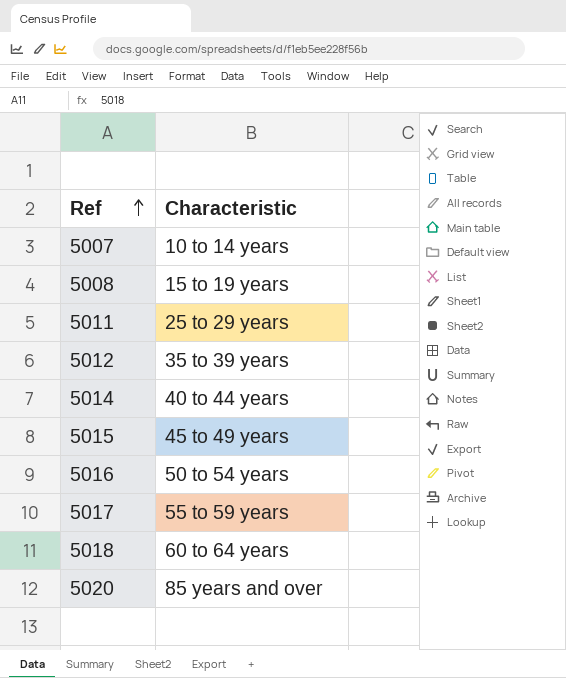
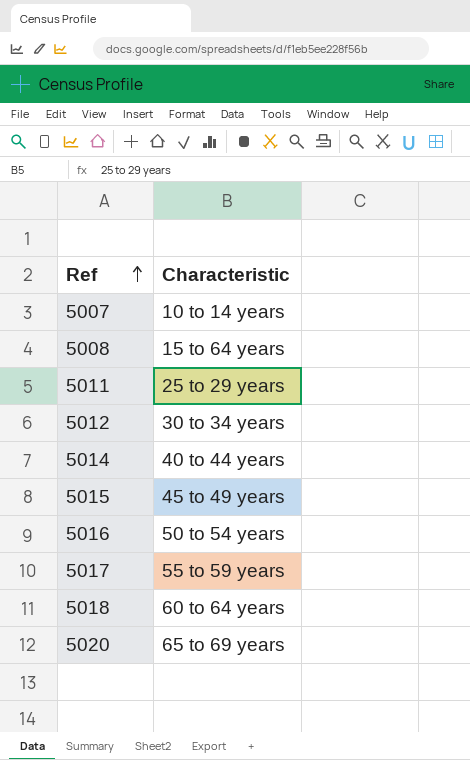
5008 | Characteristic: 15 to 19 years -> 15 to 64 years
5012 | Characteristic: 35 to 39 years -> 30 to 34 years
5020 | Characteristic: 85 years and over -> 65 to 69 years

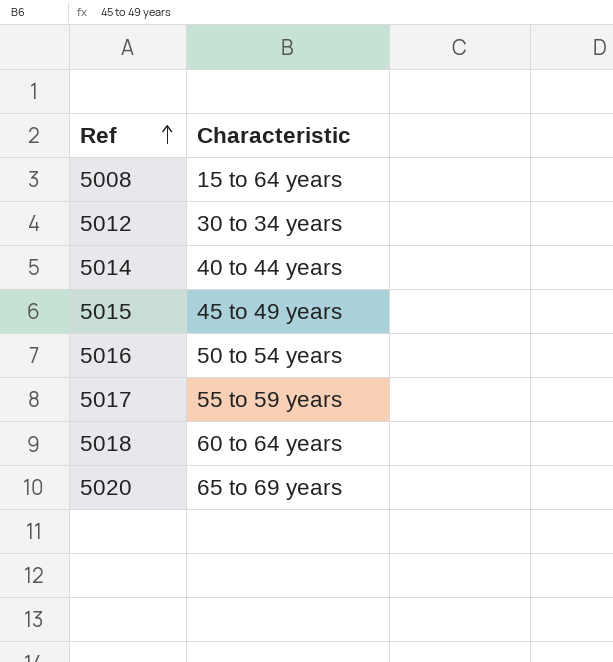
row 5007: 10 to 14 years -> none
row 5011: 25 to 29 years -> none

